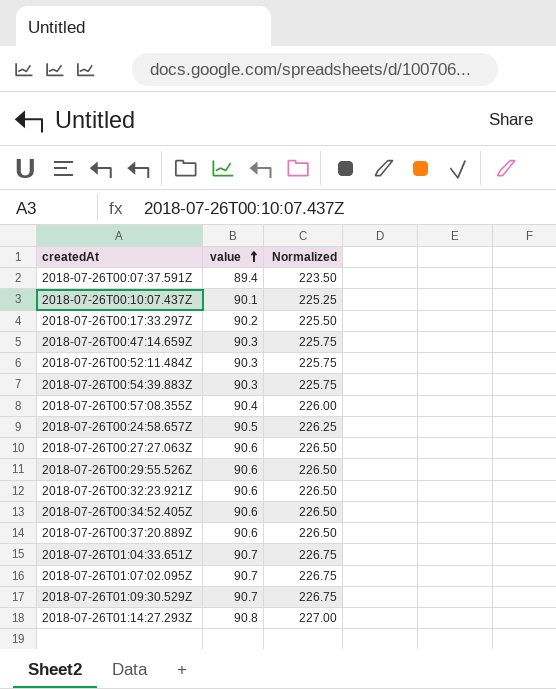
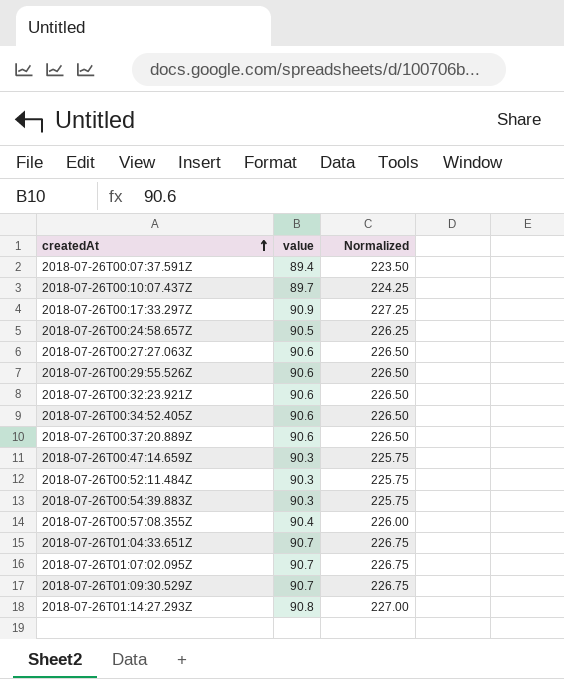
row order: value ascending -> createdAt ascending
2018-07-26T00:10:07.437Z | value: 90.1 -> 89.7
2018-07-26T00:10:07.437Z | Normalized: 225.25 -> 224.25
2018-07-26T00:17:33.297Z | value: 90.2 -> 90.9
2018-07-26T00:17:33.297Z | Normalized: 225.50 -> 227.25

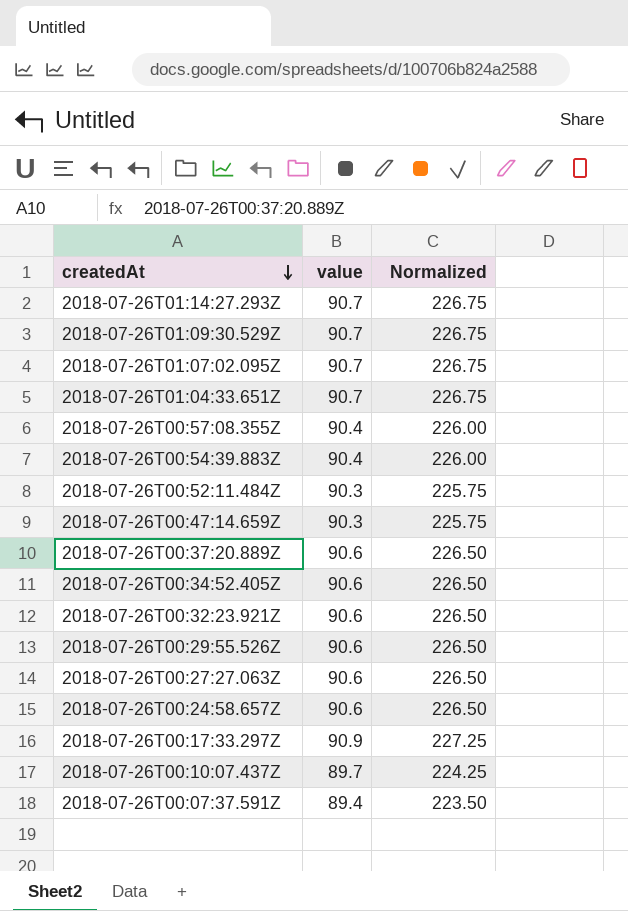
row order: createdAt ascending -> createdAt descending
2018-07-26T01:14:27.293Z | value: 90.8 -> 90.7
2018-07-26T01:14:27.293Z | Normalized: 227.00 -> 226.75
2018-07-26T00:54:39.883Z | value: 90.3 -> 90.4
2018-07-26T00:54:39.883Z | Normalized: 225.75 -> 226.00
2018-07-26T00:24:58.657Z | value: 90.5 -> 90.6
2018-07-26T00:24:58.657Z | Normalized: 226.25 -> 226.50

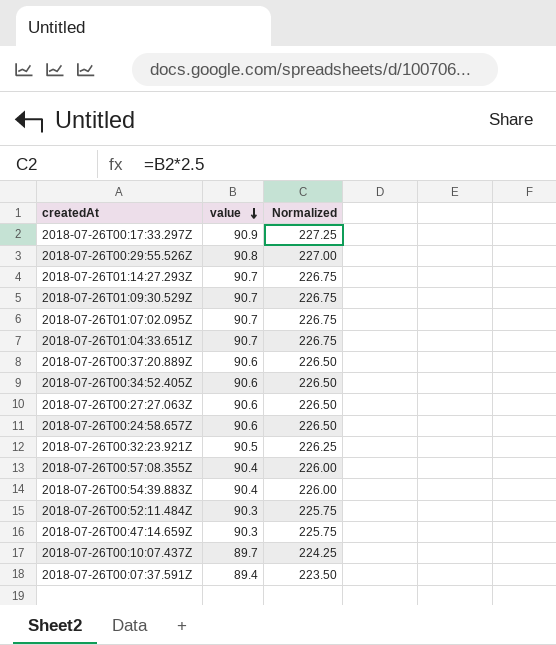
row order: createdAt descending -> value descending
2018-07-26T00:29:55.526Z | value: 90.6 -> 90.8
2018-07-26T00:29:55.526Z | Normalized: 226.50 -> 227.00
2018-07-26T00:32:23.921Z | value: 90.6 -> 90.5
2018-07-26T00:32:23.921Z | Normalized: 226.50 -> 226.25

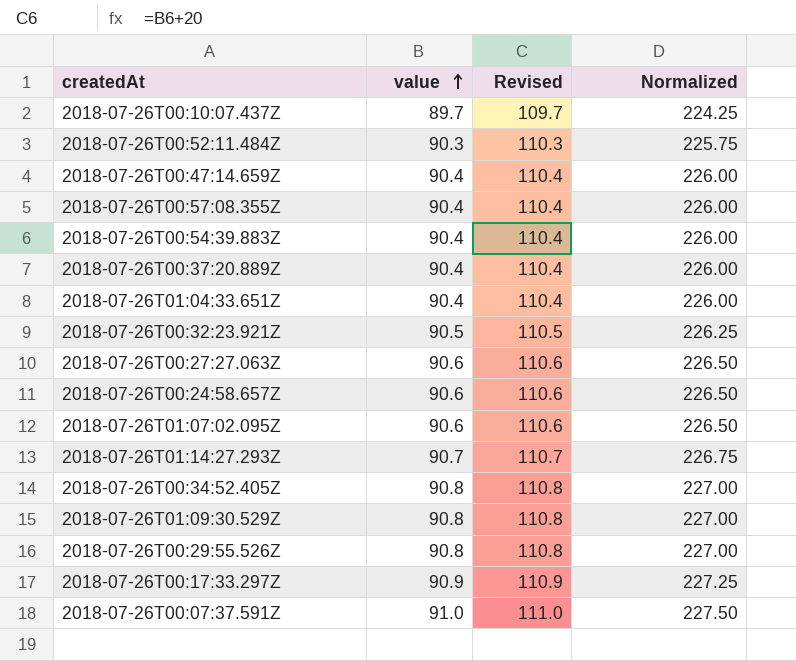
row order: value descending -> value ascending
column Revised | formula: none -> [value] + 20
2018-07-26T00:47:14.659Z | value: 90.3 -> 90.4
2018-07-26T00:47:14.659Z | Normalized: 225.75 -> 226.00
2018-07-26T00:37:20.889Z | value: 90.6 -> 90.4
2018-07-26T00:37:20.889Z | Normalized: 226.50 -> 226.00
2018-07-26T01:04:33.651Z | value: 90.7 -> 90.4
2018-07-26T01:04:33.651Z | Normalized: 226.75 -> 226.00
2018-07-26T01:07:02.095Z | value: 90.7 -> 90.6
2018-07-26T01:07:02.095Z | Normalized: 226.75 -> 226.50
2018-07-26T00:34:52.405Z | value: 90.6 -> 90.8
2018-07-26T00:34:52.405Z | Normalized: 226.50 -> 227.00
2018-07-26T01:09:30.529Z | value: 90.7 -> 90.8
2018-07-26T01:09:30.529Z | Normalized: 226.75 -> 227.00
2018-07-26T00:07:37.591Z | value: 89.4 -> 91.0
2018-07-26T00:07:37.591Z | Normalized: 223.50 -> 227.50

